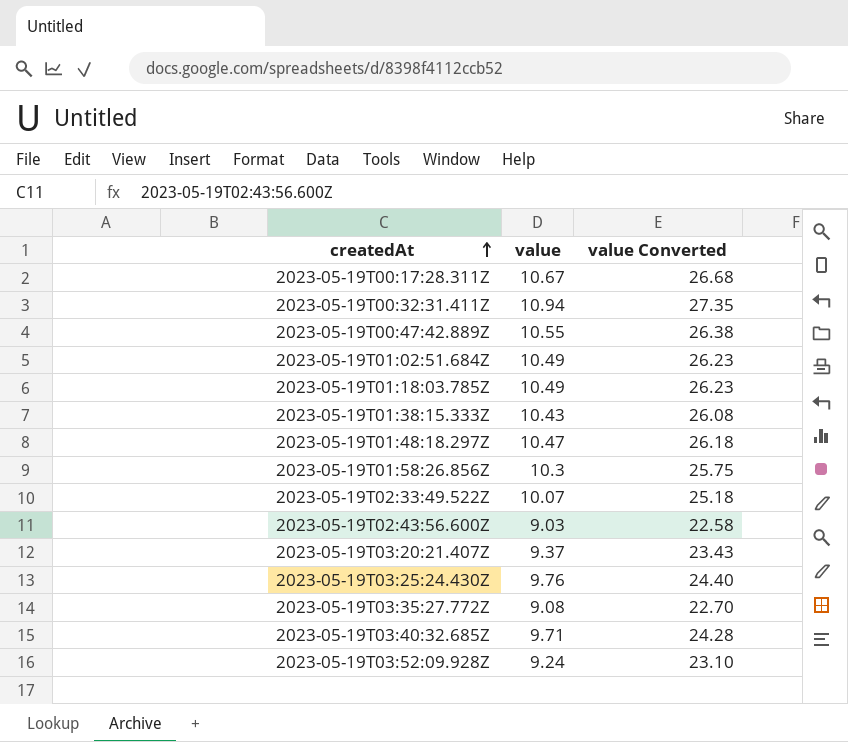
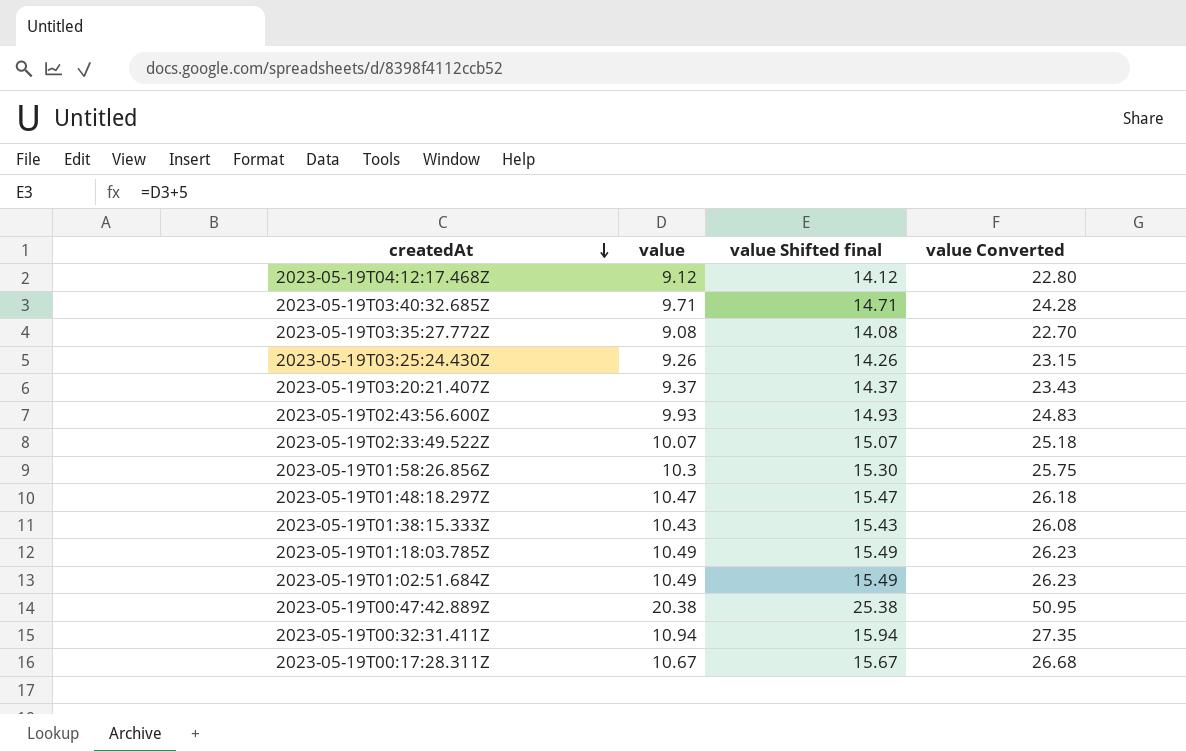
row order: createdAt ascending -> createdAt descending
column value Shifted final | formula: none -> [value] + 5
row 2023-05-19T03:52:09.928Z: 9.24 | 23.10 -> none
row 2023-05-19T04:12:17.468Z: none -> 9.12 | 14.12 | 22.80
2023-05-19T03:25:24.430Z | value: 9.76 -> 9.26
2023-05-19T03:25:24.430Z | value Converted: 24.40 -> 23.15
2023-05-19T02:43:56.600Z | value: 9.03 -> 9.93
2023-05-19T02:43:56.600Z | value Converted: 22.58 -> 24.83
2023-05-19T00:47:42.889Z | value: 10.55 -> 20.38
2023-05-19T00:47:42.889Z | value Converted: 26.38 -> 50.95

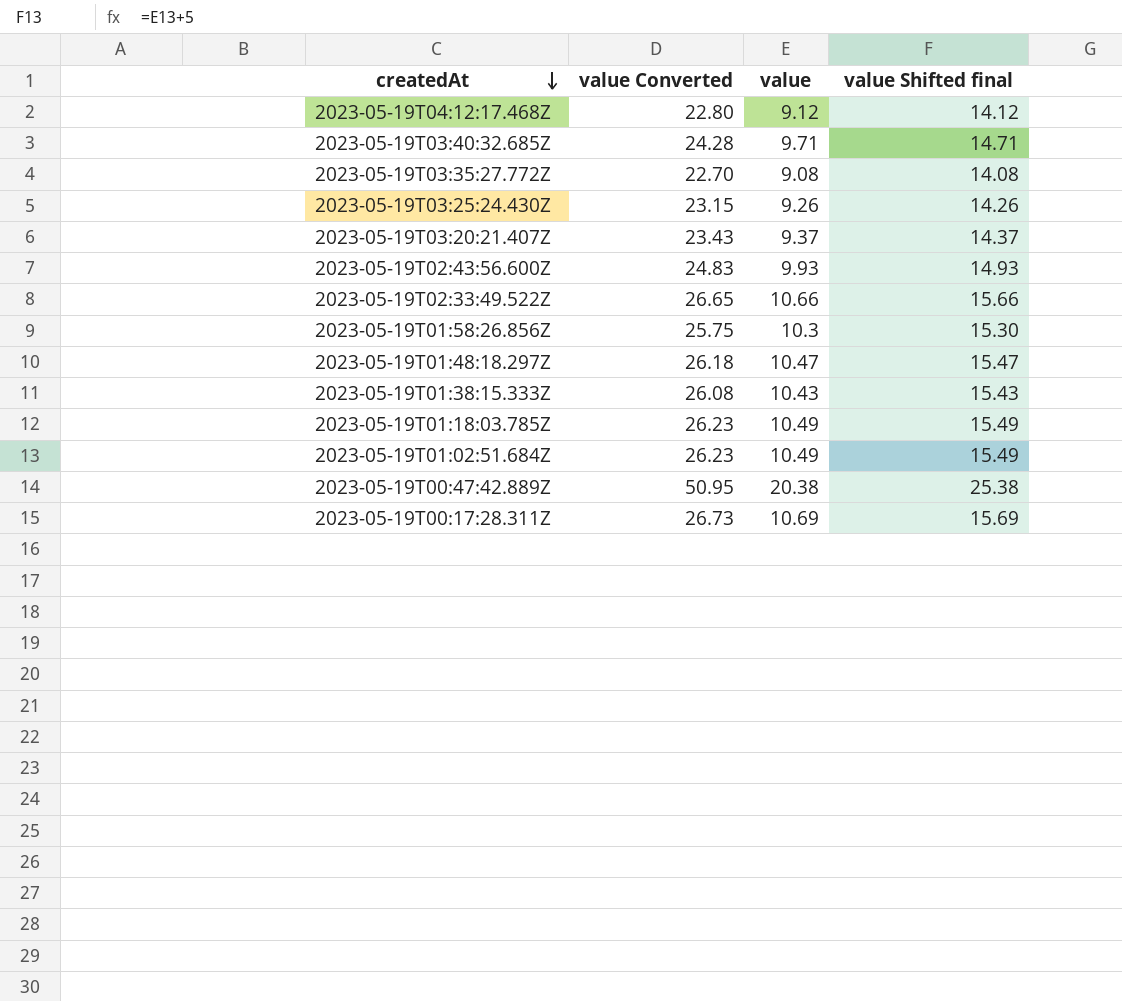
column value Converted | position: 4 -> 2
row 2023-05-19T00:32:31.411Z: 10.94 | 15.94 | 27.35 -> none
2023-05-19T02:33:49.522Z | value Converted: 25.18 -> 26.65
2023-05-19T02:33:49.522Z | value: 10.07 -> 10.66
2023-05-19T02:33:49.522Z | value Shifted final: 15.07 -> 15.66
2023-05-19T00:17:28.311Z | value Converted: 26.68 -> 26.73
2023-05-19T00:17:28.311Z | value: 10.67 -> 10.69
2023-05-19T00:17:28.311Z | value Shifted final: 15.67 -> 15.69

